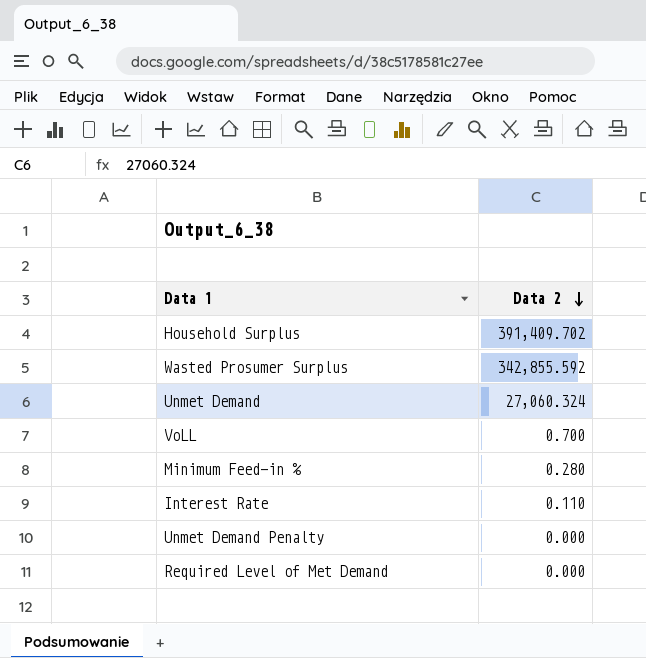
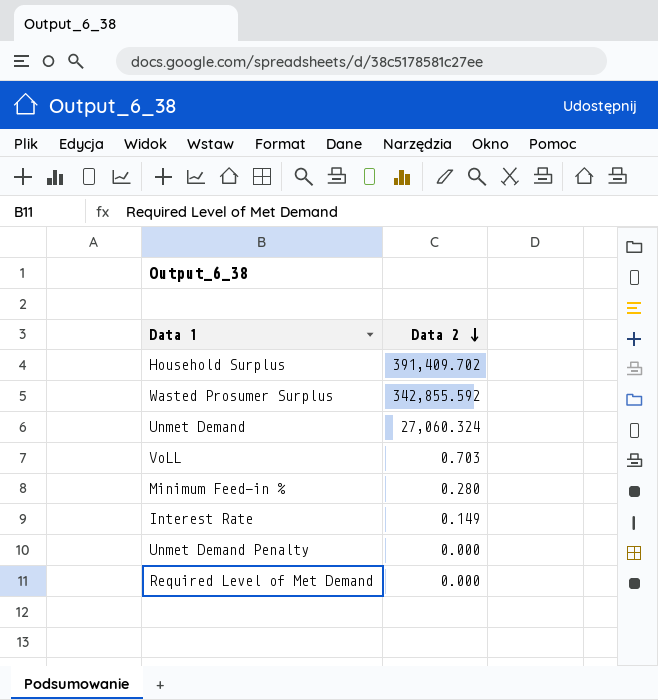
VoLL | Data 2: 0.700 -> 0.703
Interest Rate | Data 2: 0.110 -> 0.149

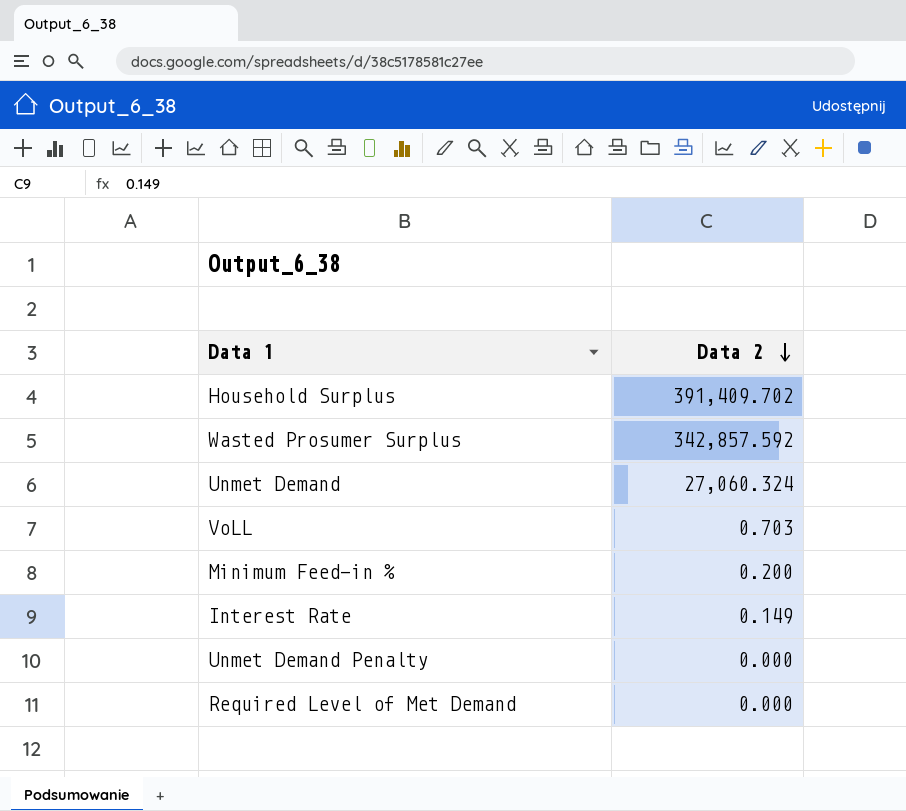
Wasted Prosumer Surplus | Data 2: 342,855.592 -> 342,857.592
Minimum Feed-in % | Data 2: 0.280 -> 0.200

